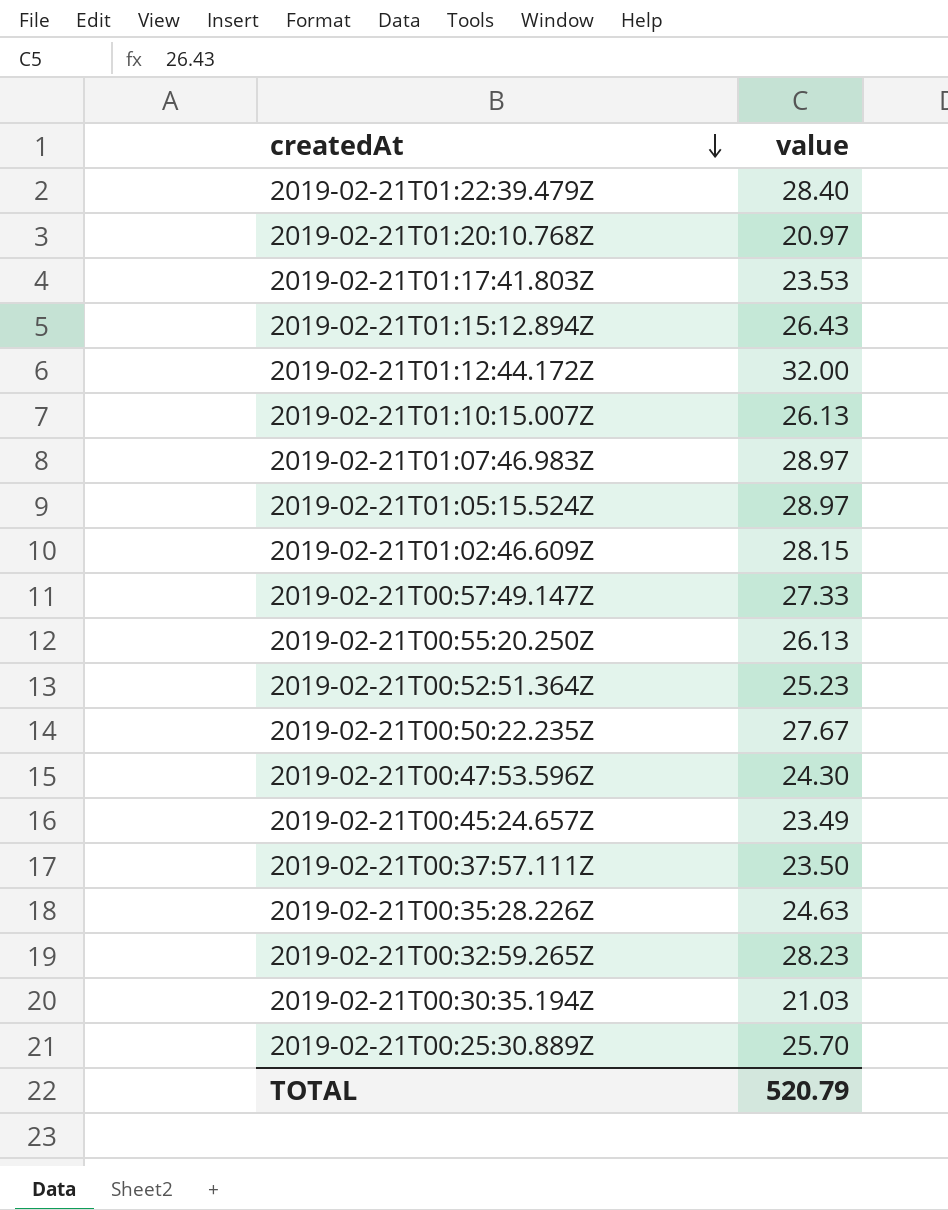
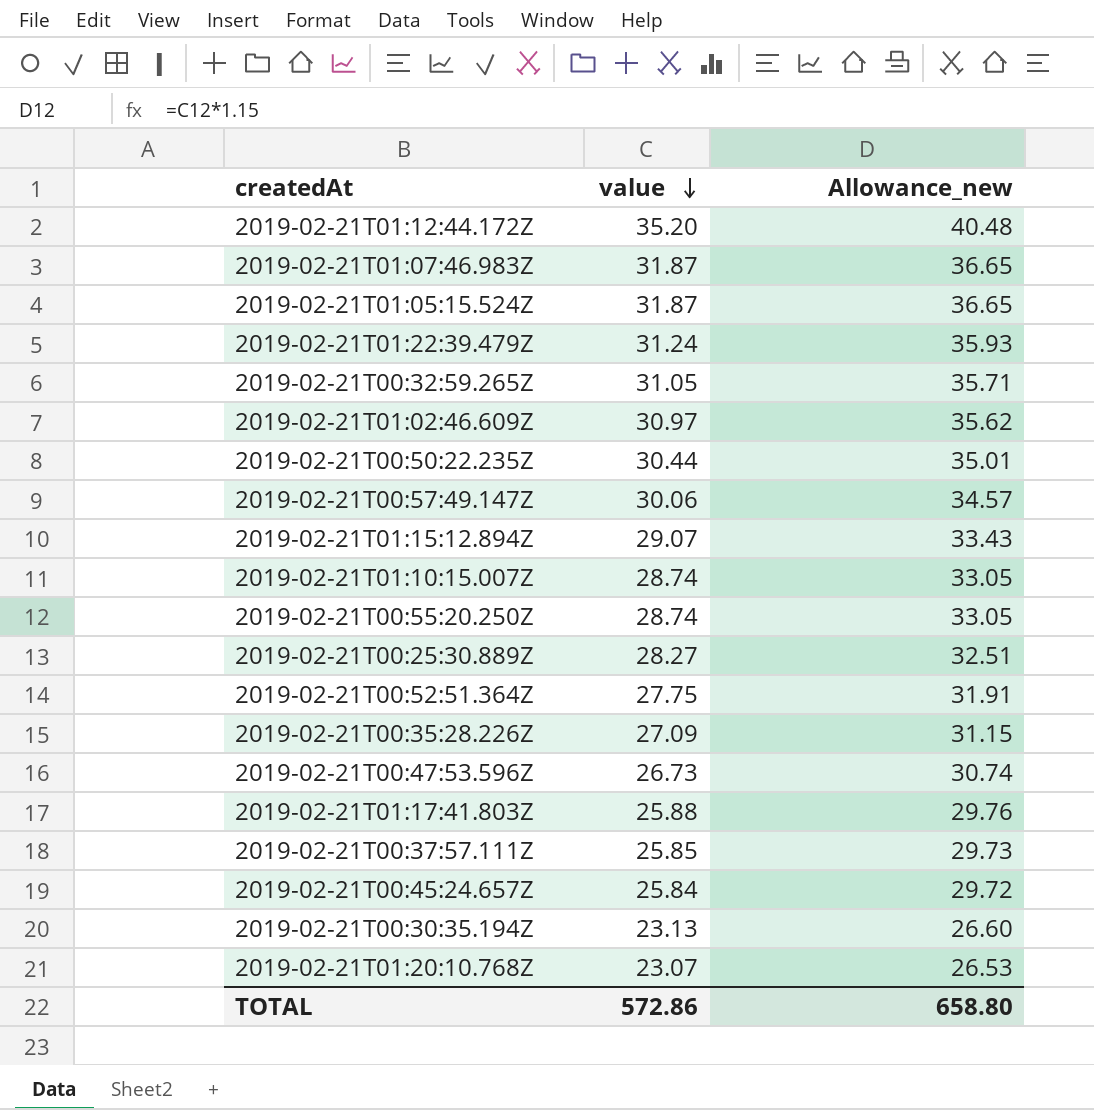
row order: createdAt descending -> value descending
column Allowance_new | formula: none -> [value] * 1.15
2019-02-21T01:12:44.172Z | value: 32.00 -> 35.20
2019-02-21T01:07:46.983Z | value: 28.97 -> 31.87
2019-02-21T01:05:15.524Z | value: 28.97 -> 31.87
2019-02-21T01:22:39.479Z | value: 28.40 -> 31.24
2019-02-21T00:32:59.265Z | value: 28.23 -> 31.05
2019-02-21T01:02:46.609Z | value: 28.15 -> 30.97
2019-02-21T00:50:22.235Z | value: 27.67 -> 30.44
2019-02-21T00:57:49.147Z | value: 27.33 -> 30.06
2019-02-21T01:15:12.894Z | value: 26.43 -> 29.07
2019-02-21T01:10:15.007Z | value: 26.13 -> 28.74
2019-02-21T00:55:20.250Z | value: 26.13 -> 28.74
2019-02-21T00:25:30.889Z | value: 25.70 -> 28.27
2019-02-21T00:52:51.364Z | value: 25.23 -> 27.75
2019-02-21T00:35:28.226Z | value: 24.63 -> 27.09
2019-02-21T00:47:53.596Z | value: 24.30 -> 26.73
2019-02-21T01:17:41.803Z | value: 23.53 -> 25.88
2019-02-21T00:37:57.111Z | value: 23.50 -> 25.85
2019-02-21T00:45:24.657Z | value: 23.49 -> 25.84
2019-02-21T00:30:35.194Z | value: 21.03 -> 23.13
2019-02-21T01:20:10.768Z | value: 20.97 -> 23.07
TOTAL | value: 520.79 -> 572.86

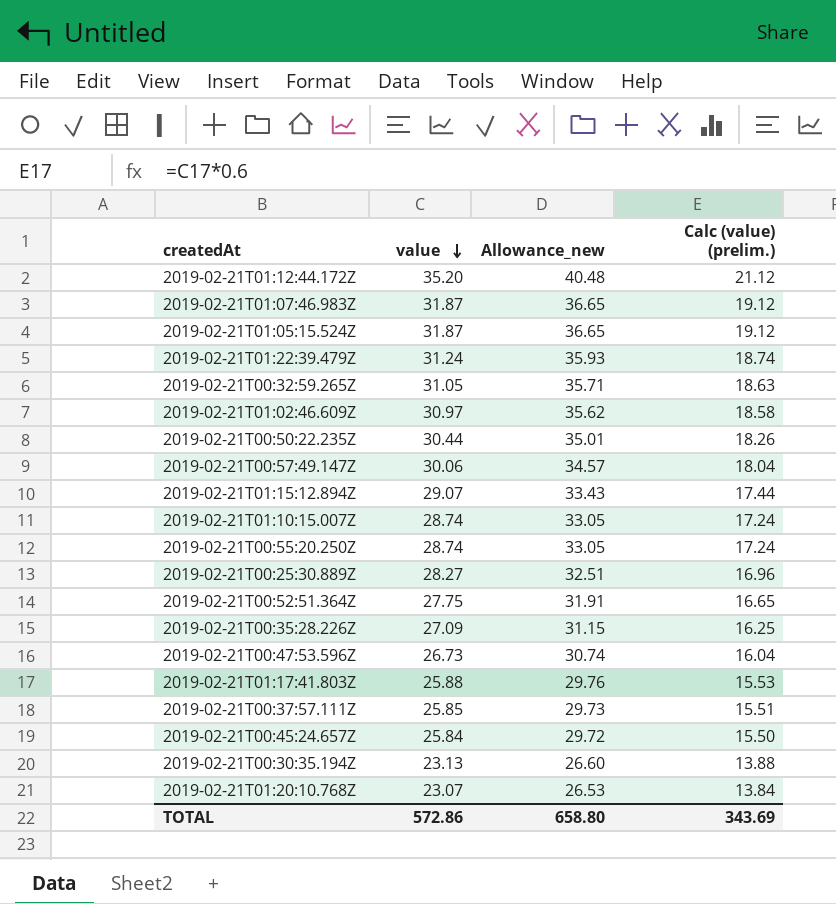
column Calc (value) (prelim.) | formula: none -> [value] * 0.6

